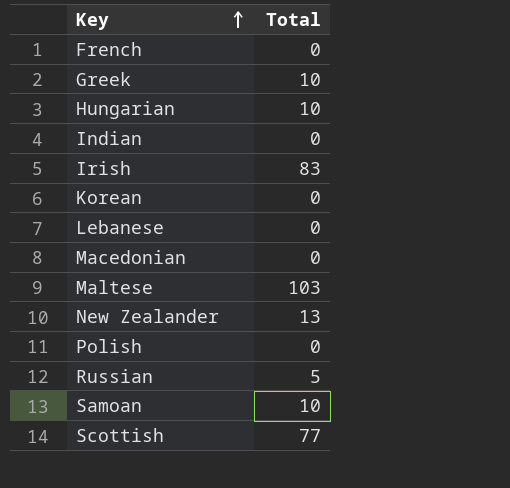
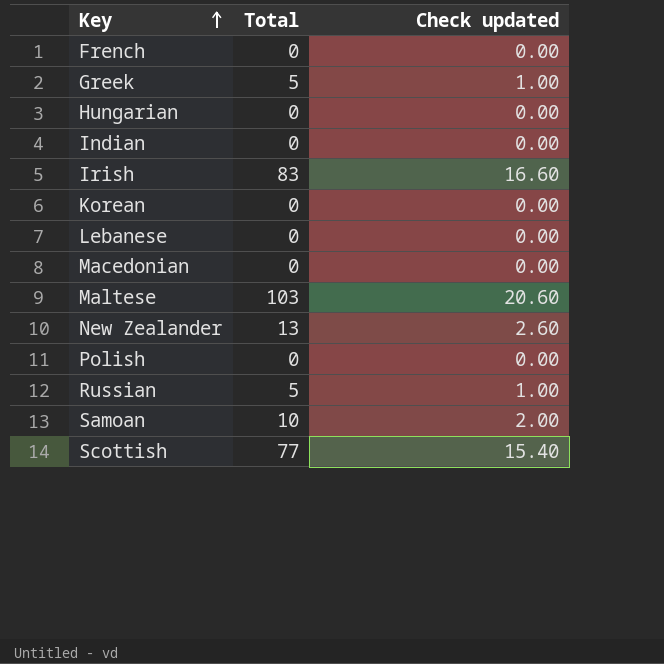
column Check updated | formula: none -> [Total] * 0.2
Greek | Total: 10 -> 5
Hungarian | Total: 10 -> 0

